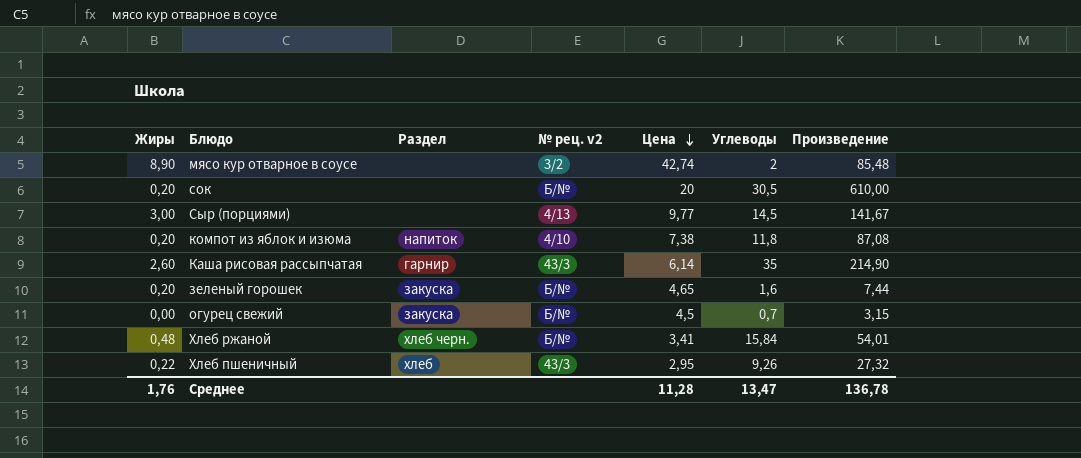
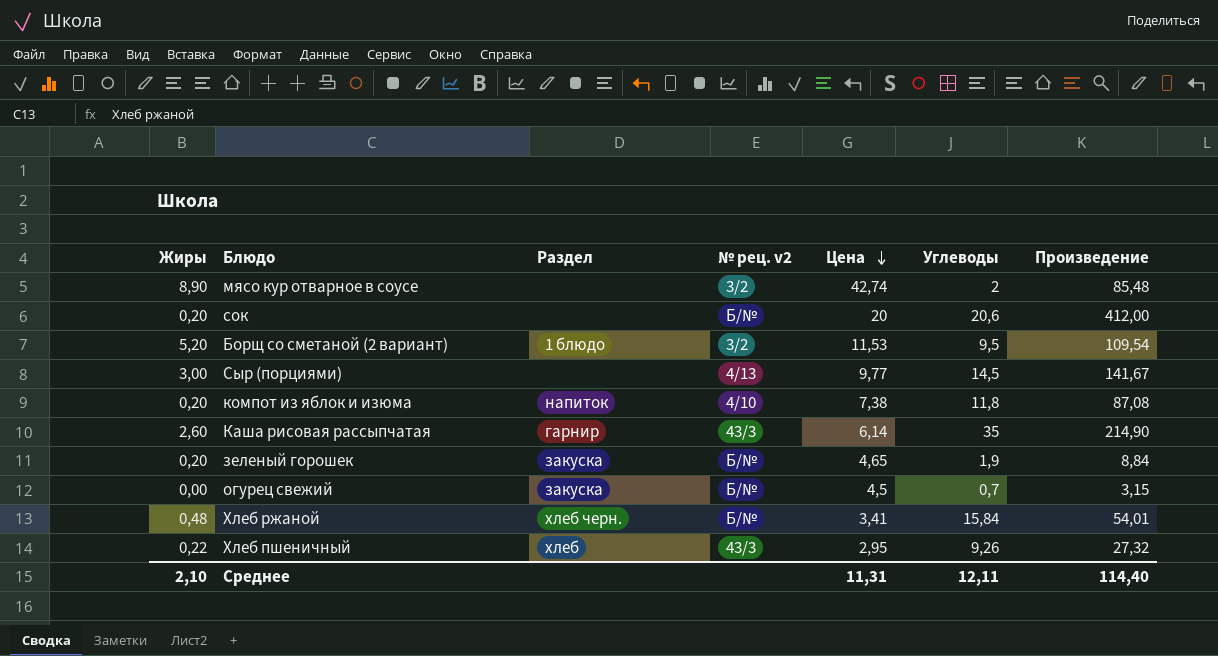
сок | Углеводы: 30,5 -> 20,6
сок | Произведение: 610,00 -> 412,00
row Борщ со сметаной (2 вариант): none -> 5,20 | 1 блюдо | 3/2 | 11,53 | 9,5 | 109,54
зеленый горошек | Углеводы: 1,6 -> 1,9
зеленый горошек | Произведение: 7,44 -> 8,84
Среднее | Жиры: 1,76 -> 2,10
Среднее | Цена: 11,28 -> 11,31
Среднее | Углеводы: 13,47 -> 12,11
Среднее | Произведение: 136,78 -> 114,40

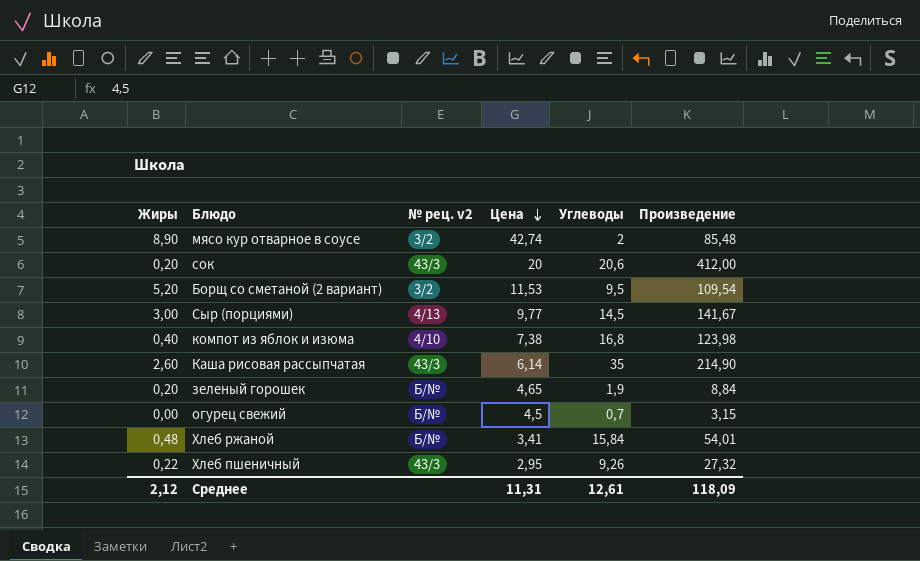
column Раздел | position: 3 -> none
сок | № рец. v2: Б/№ -> 43/3
компот из яблок и изюма | Жиры: 0,20 -> 0,40
компот из яблок и изюма | Углеводы: 11,8 -> 16,8
компот из яблок и изюма | Произведение: 87,08 -> 123,98
Среднее | Жиры: 2,10 -> 2,12
Среднее | Углеводы: 12,11 -> 12,61
Среднее | Произведение: 114,40 -> 118,09

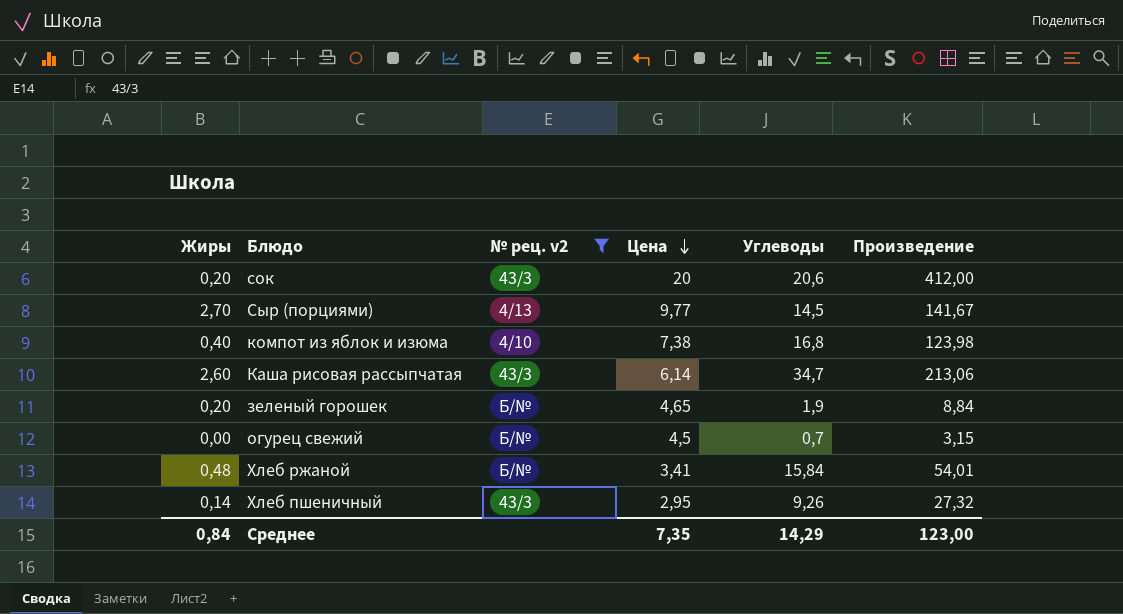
filter: none -> № рец. v2 != 3/2
Сыр (порциями) | Жиры: 3,00 -> 2,70
Каша рисовая рассыпчатая | Углеводы: 35 -> 34,7
Каша рисовая рассыпчатая | Произведение: 214,90 -> 213,06
Хлеб пшеничный | Жиры: 0,22 -> 0,14
Среднее | Жиры: 2,12 -> 0,84
Среднее | Цена: 11,31 -> 7,35
Среднее | Углеводы: 12,61 -> 14,29
Среднее | Произведение: 118,09 -> 123,00

